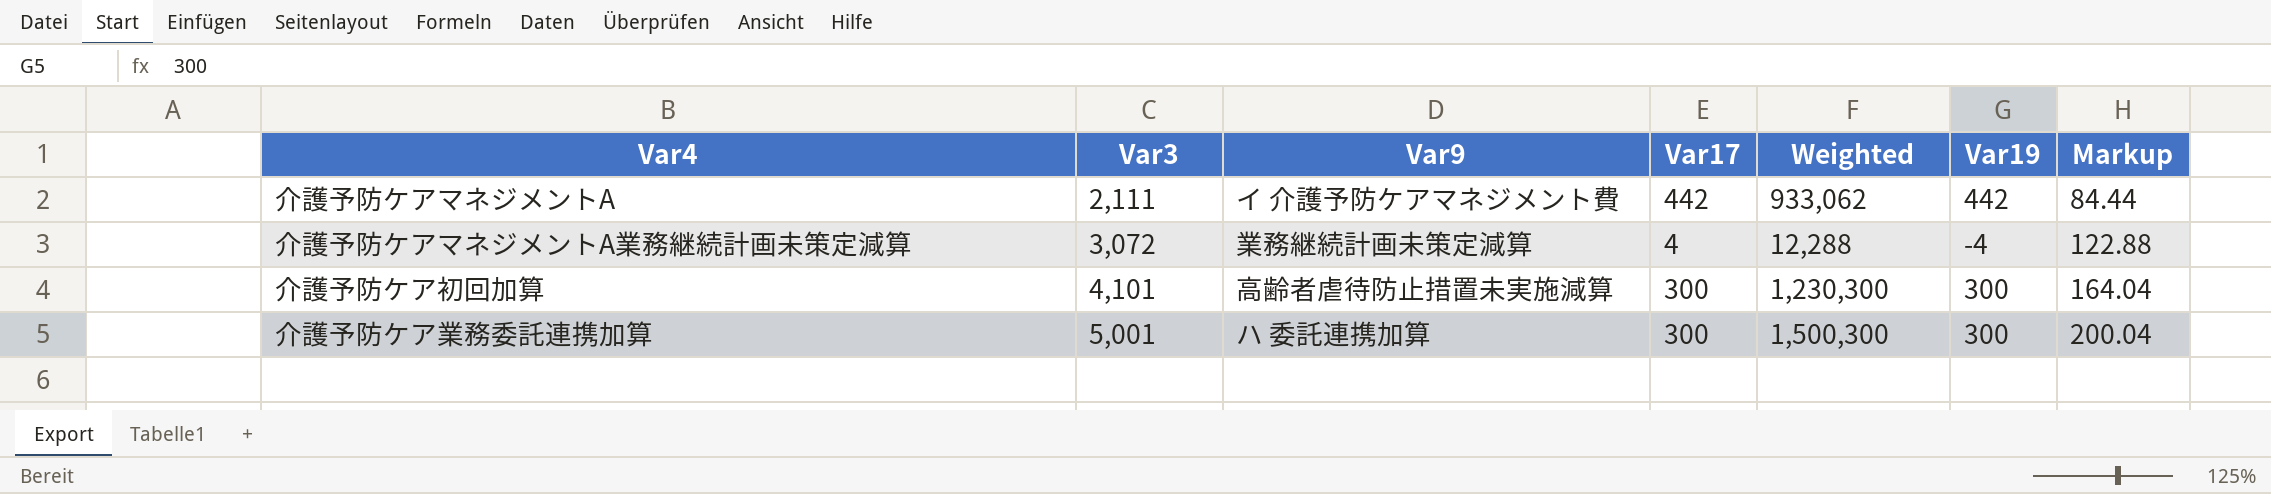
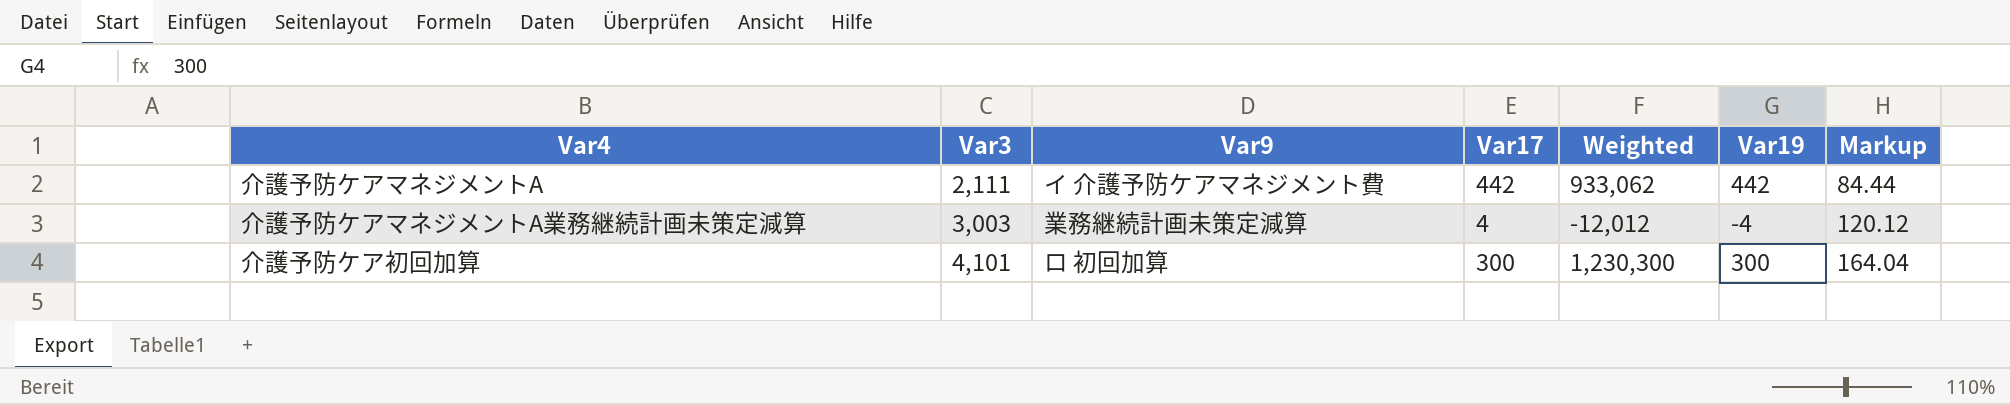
column Weighted | formula: [Var3] * [Var17] -> [Var3] * [Var19]
row 介護予防ケア業務委託連携加算: 5,001 | ハ 委託連携加算 | 300 | 1,500,300 | 300 | 200.04 -> none
介護予防ケアマネジメントA業務継続計画未策定減算 | Var3: 3,072 -> 3,003
介護予防ケアマネジメントA業務継続計画未策定減算 | Markup: 122.88 -> 120.12
介護予防ケア初回加算 | Var9: 高齢者虐待防止措置未実施減算 -> ロ 初回加算

